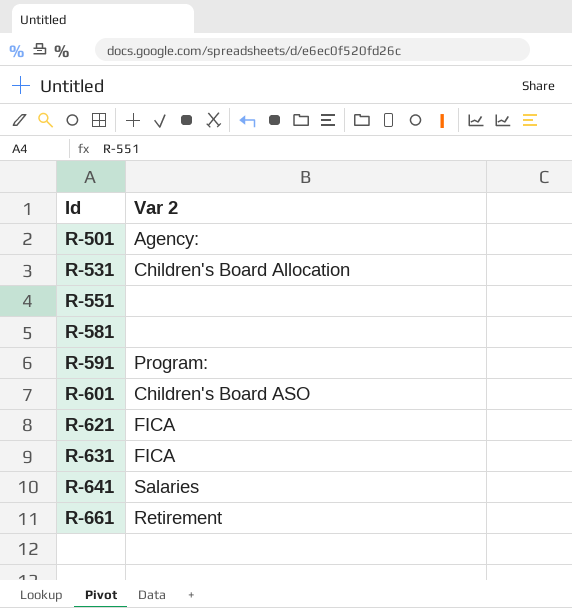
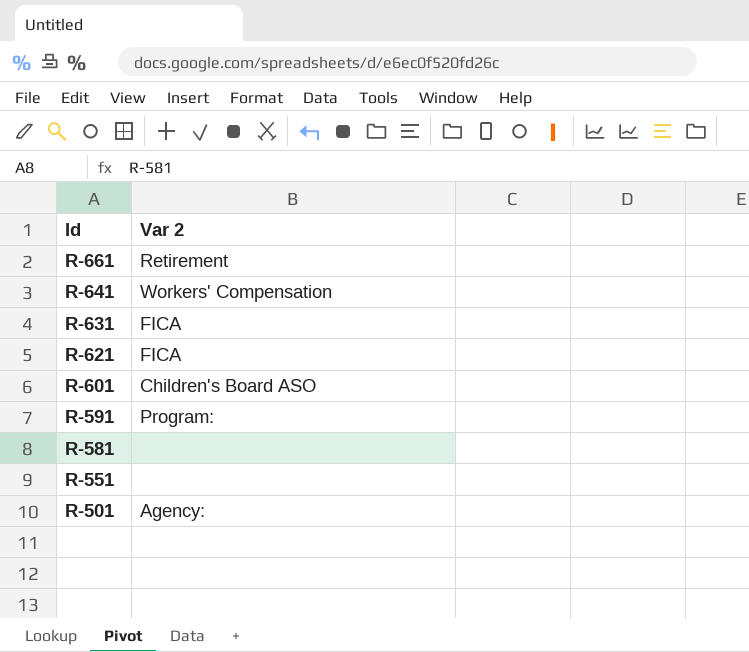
row order: Id ascending -> Id descending
row R-531: Children's Board Allocation -> none
R-641 | Var 2: Salaries -> Workers' Compensation

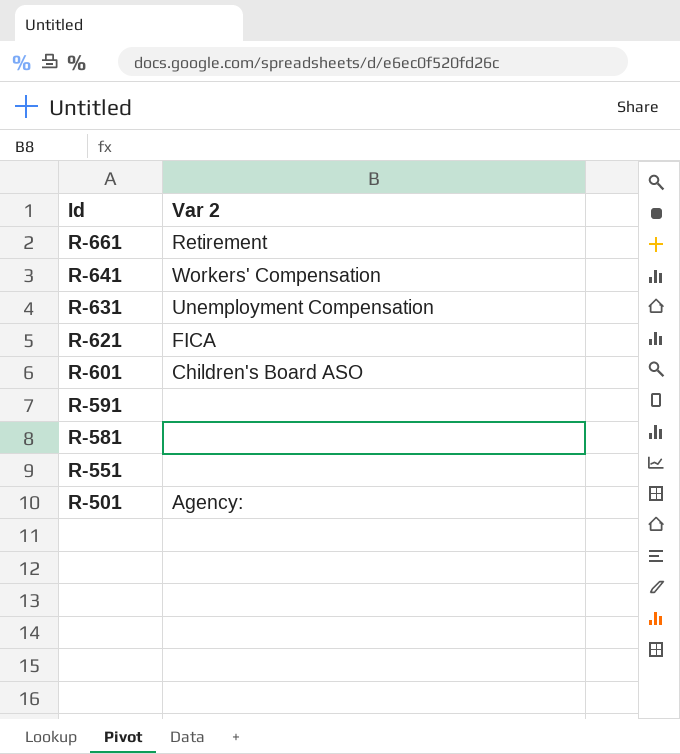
R-631 | Var 2: FICA -> Unemployment Compensation
R-591 | Var 2: Program: -> none

